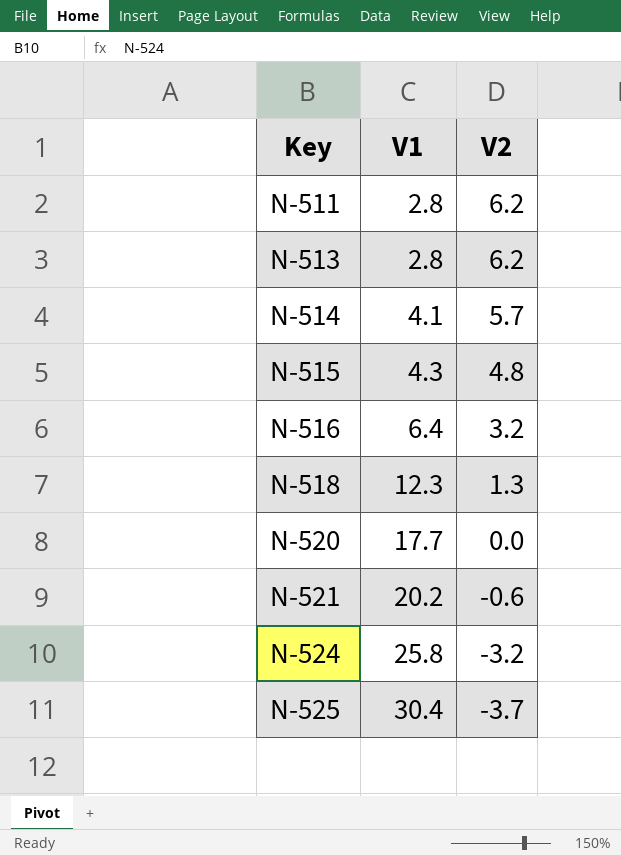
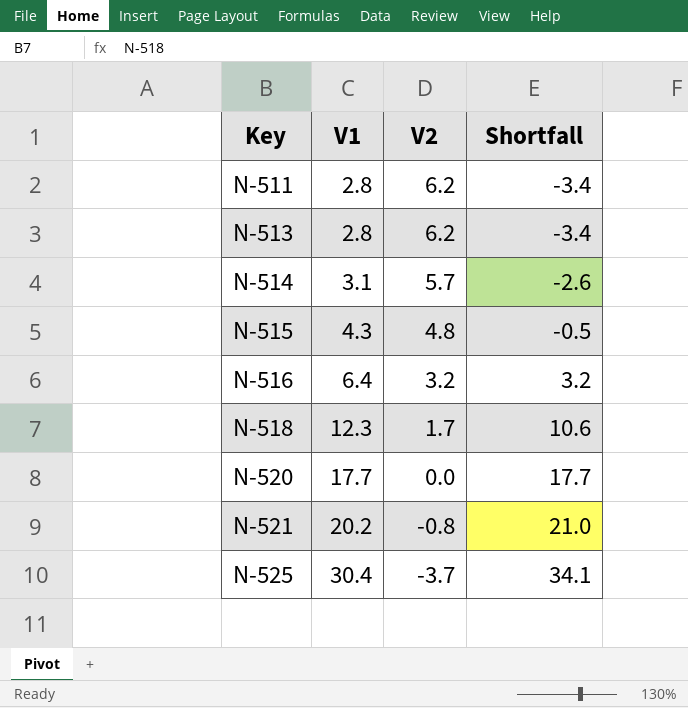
column Shortfall | formula: none -> [V1] - [V2]
row N-524: 25.8 | -3.2 -> none
N-514 | V1: 4.1 -> 3.1
N-518 | V2: 1.3 -> 1.7
N-521 | V2: -0.6 -> -0.8

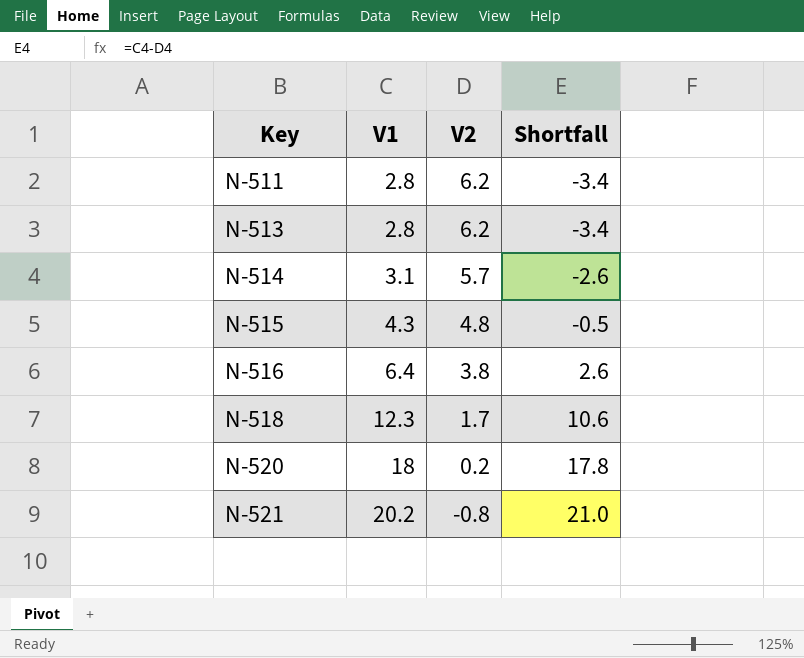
row N-525: 30.4 | -3.7 | 34.1 -> none
N-516 | V2: 3.2 -> 3.8
N-516 | Shortfall: 3.2 -> 2.6
N-520 | V1: 17.7 -> 18
N-520 | V2: 0.0 -> 0.2
N-520 | Shortfall: 17.7 -> 17.8

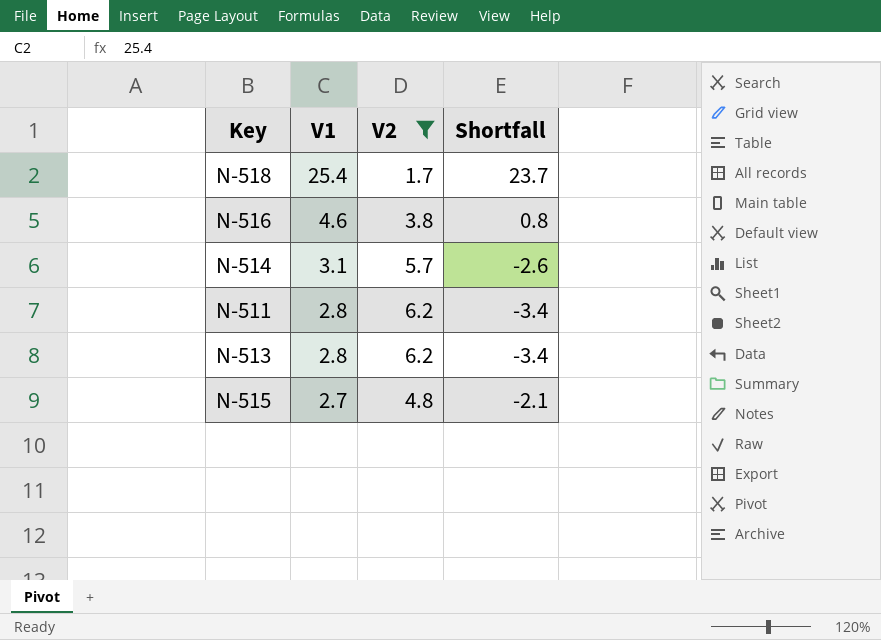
filter: none -> V2 >= 1.7
row order: Key ascending -> V1 descending
N-518 | V1: 12.3 -> 25.4
N-518 | Shortfall: 10.6 -> 23.7
N-516 | V1: 6.4 -> 4.6
N-516 | Shortfall: 2.6 -> 0.8
N-515 | V1: 4.3 -> 2.7
N-515 | Shortfall: -0.5 -> -2.1

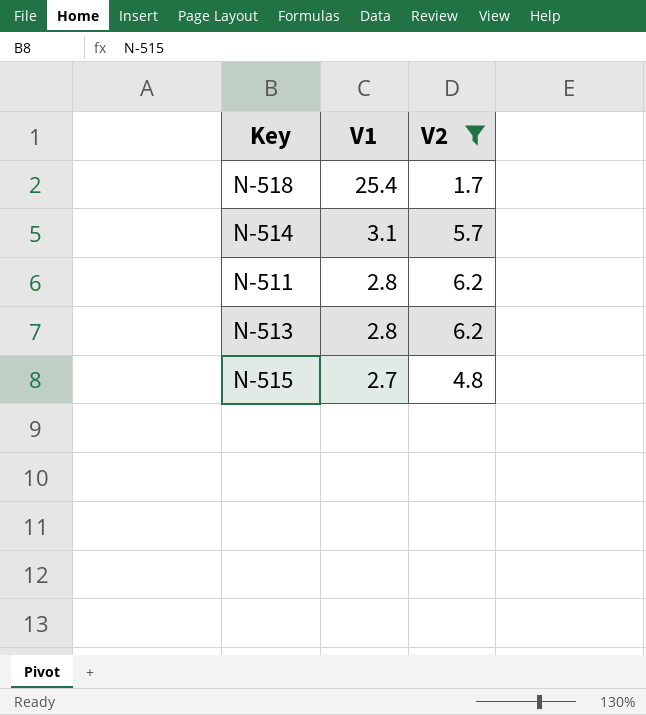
column Shortfall | formula: [V1] - [V2] -> none
row N-516: 4.6 | 3.8 | 0.8 -> none

